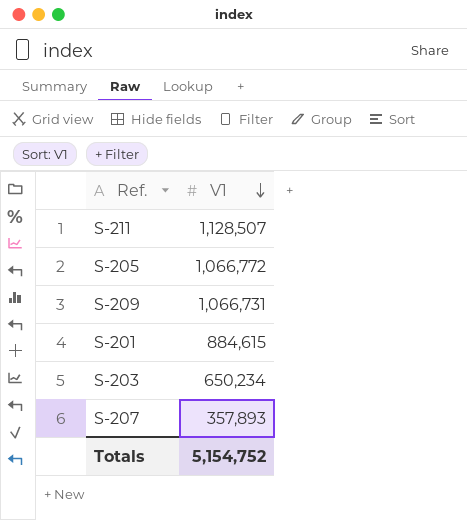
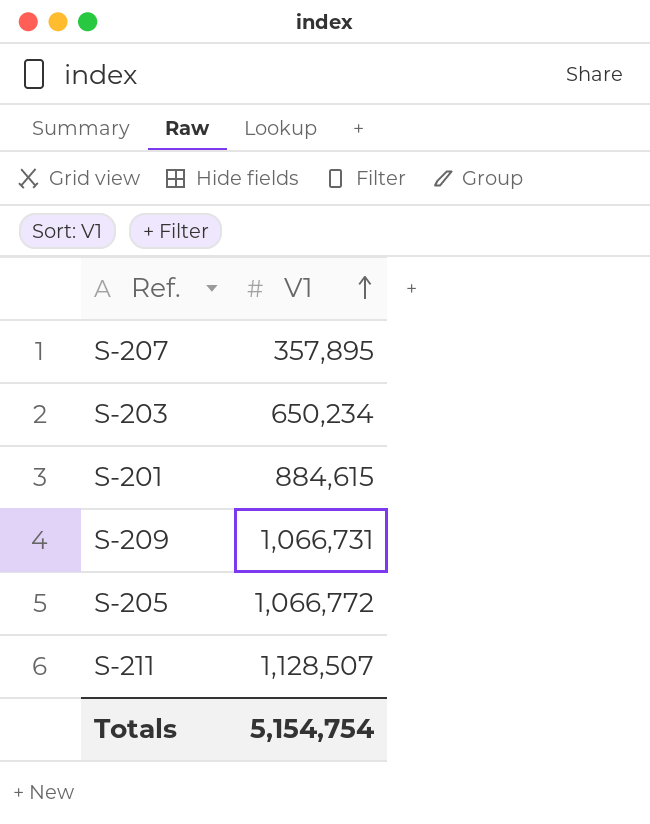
row order: V1 descending -> V1 ascending
S-207 | V1: 357,893 -> 357,895
Totals | V1: 5,154,752 -> 5,154,754

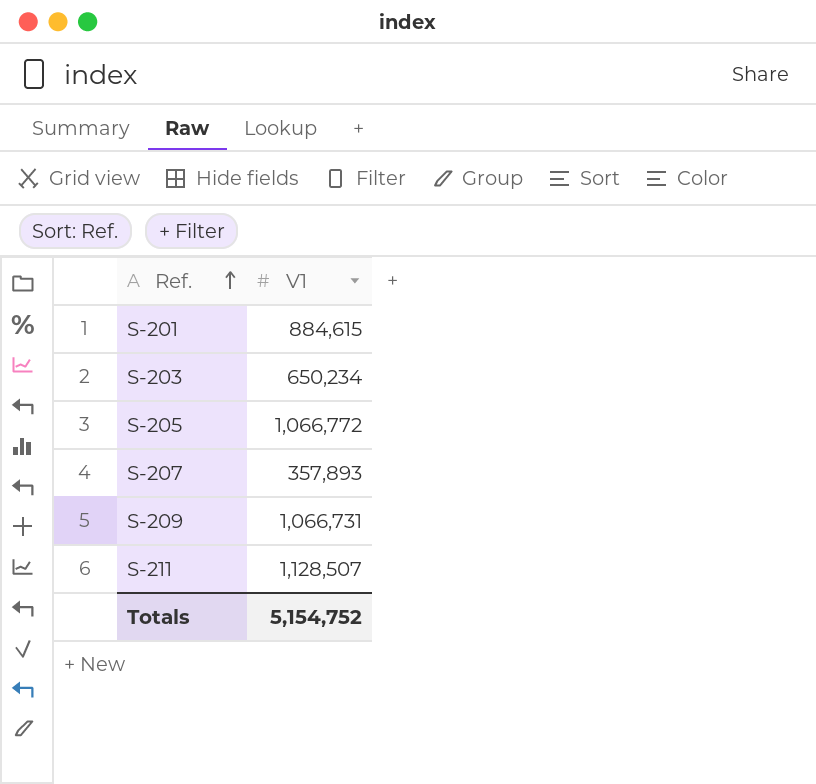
row order: V1 ascending -> Ref. ascending
S-207 | V1: 357,895 -> 357,893
Totals | V1: 5,154,754 -> 5,154,752

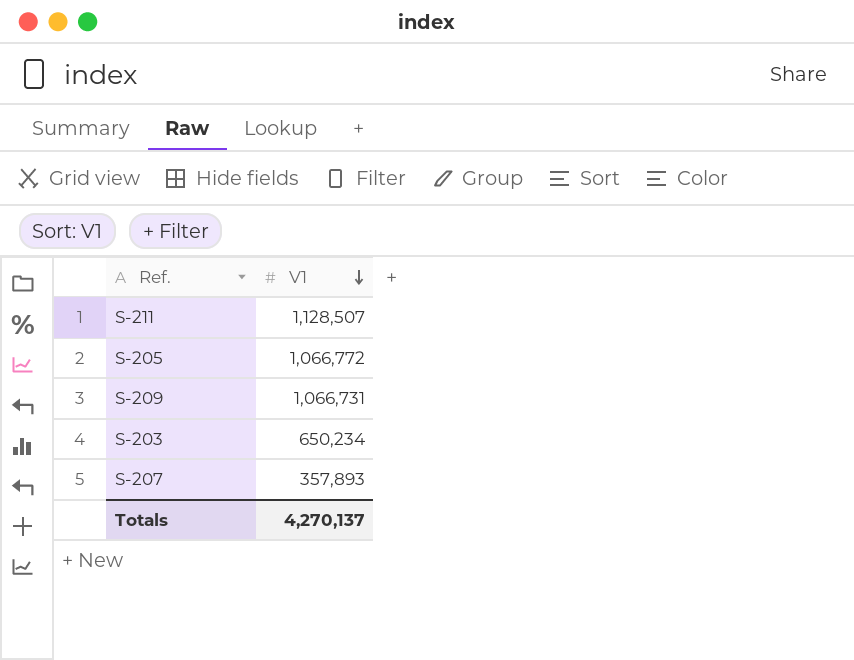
row order: Ref. ascending -> V1 descending
row S-201: 884,615 -> none
Totals | V1: 5,154,752 -> 4,270,137

